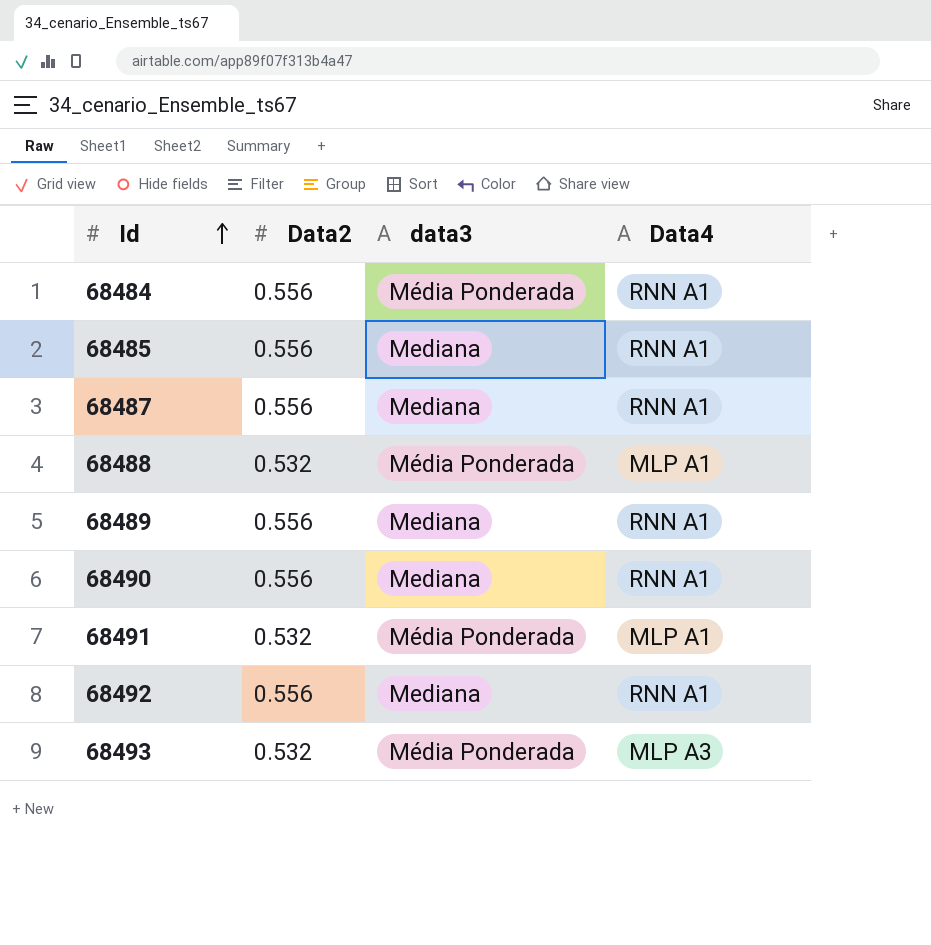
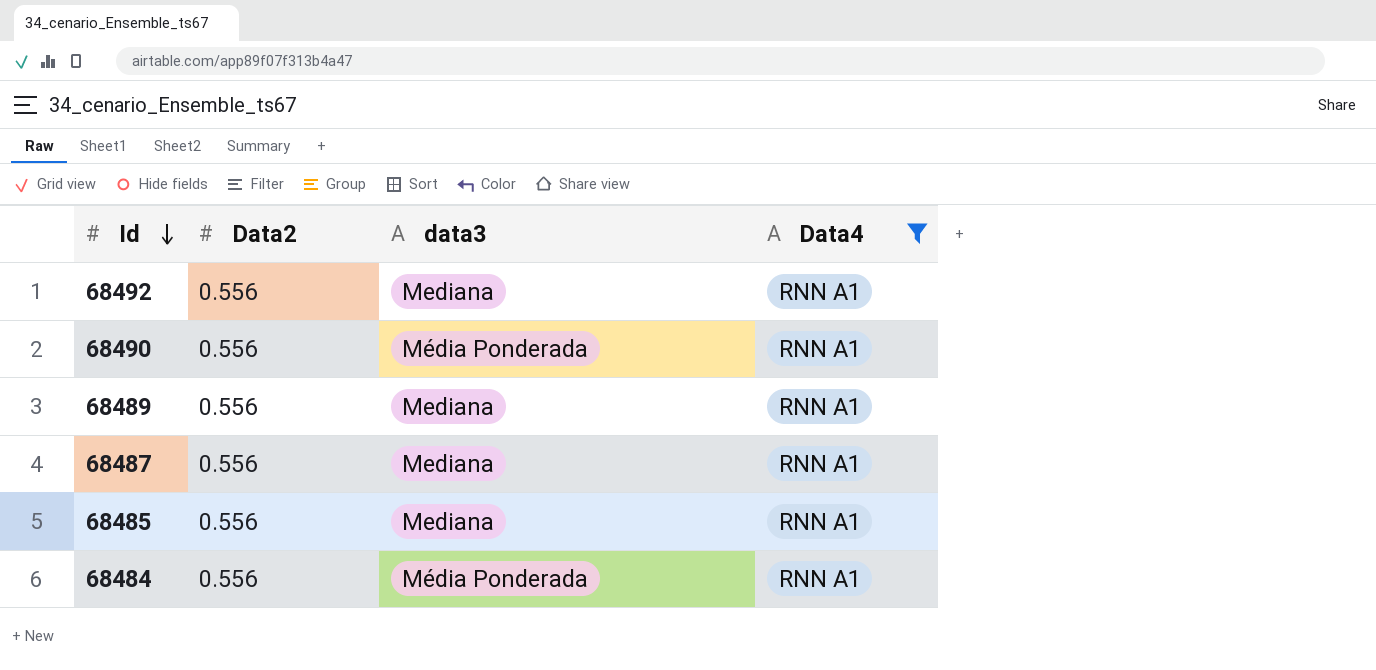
filter: none -> Data4 = RNN A1
row order: Id ascending -> Id descending
68490 | data3: Mediana -> Média Ponderada

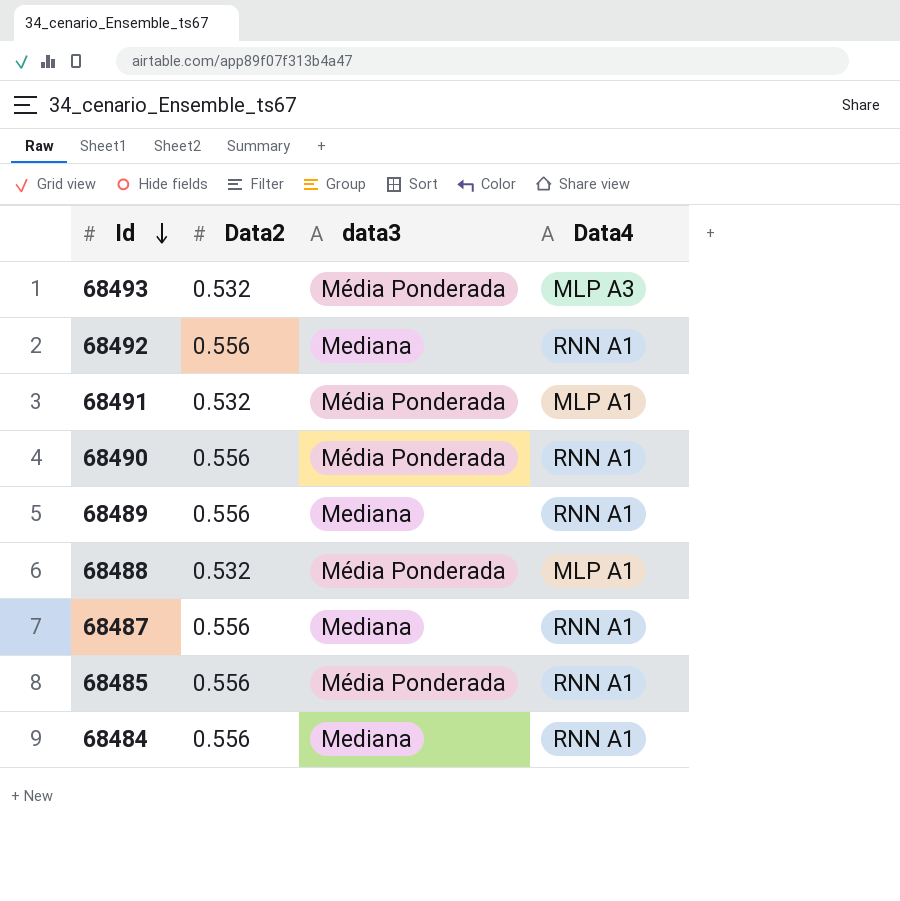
filter: Data4 = RNN A1 -> none
68485 | data3: Mediana -> Média Ponderada
68484 | data3: Média Ponderada -> Mediana

